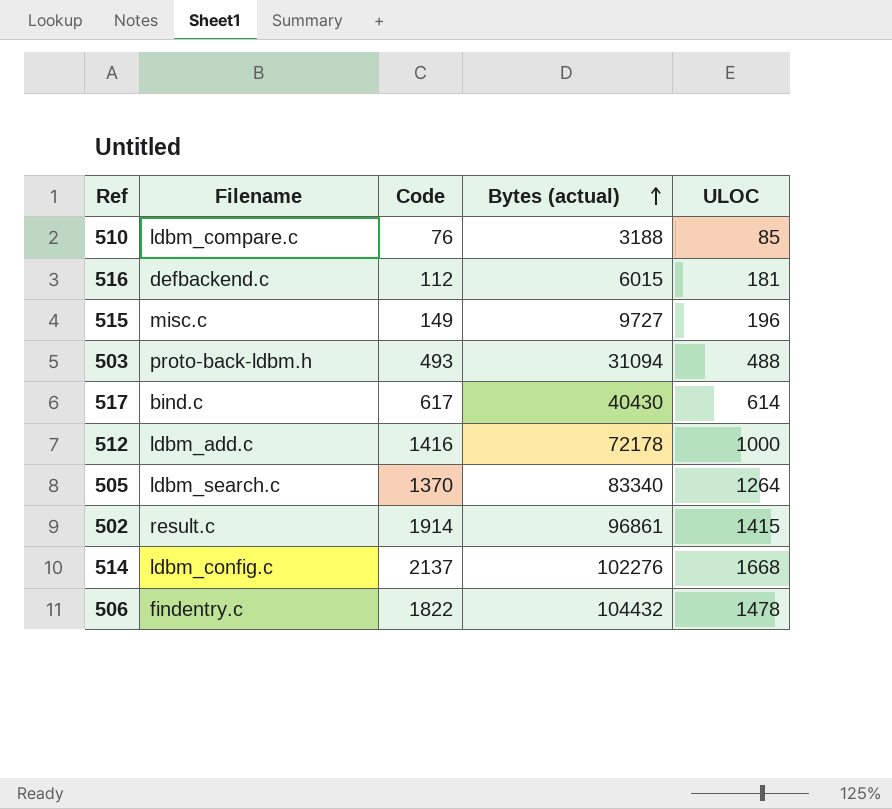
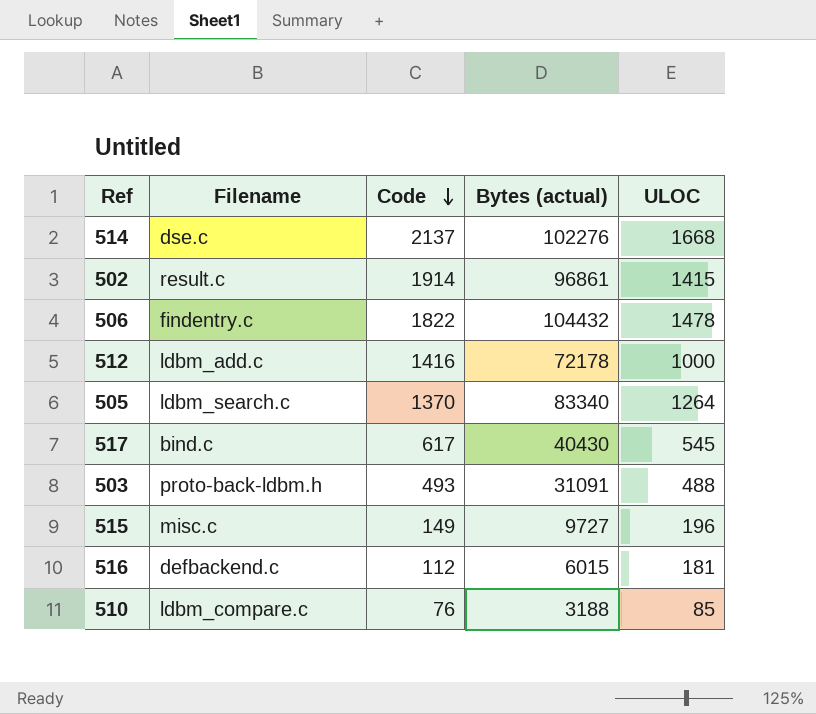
row order: Bytes (actual) ascending -> Code descending
514 | Filename: ldbm_config.c -> dse.c
517 | ULOC: 614 -> 545
503 | Bytes (actual): 31094 -> 31091

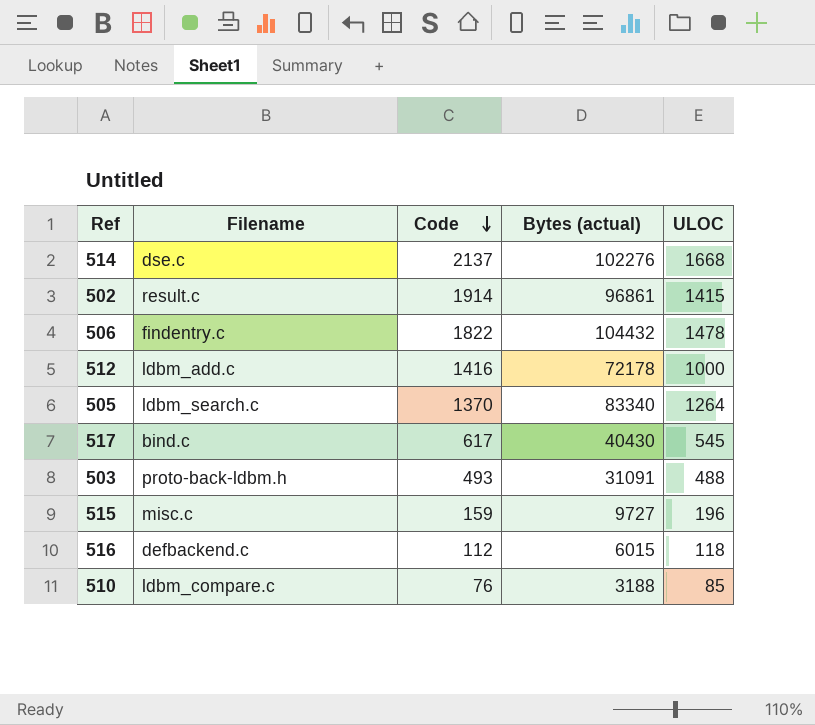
515 | Code: 149 -> 159
516 | ULOC: 181 -> 118

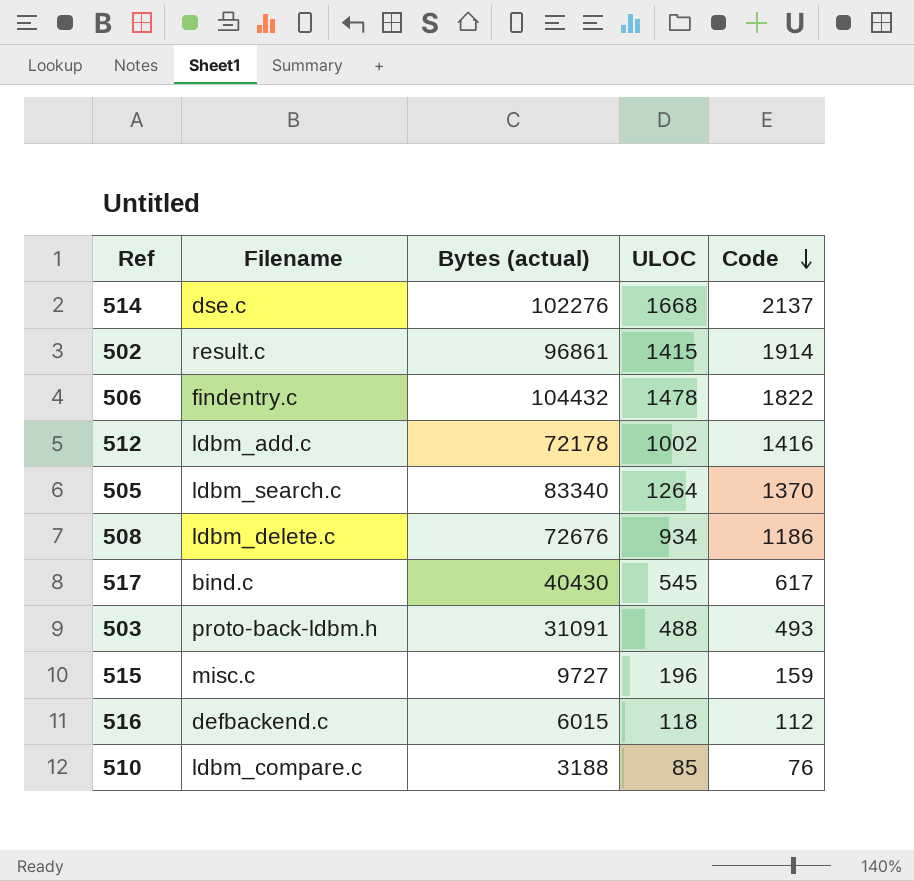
column Code | position: 3 -> 5
512 | ULOC: 1000 -> 1002
row 508: none -> ldbm_delete.c | 72676 | 934 | 1186

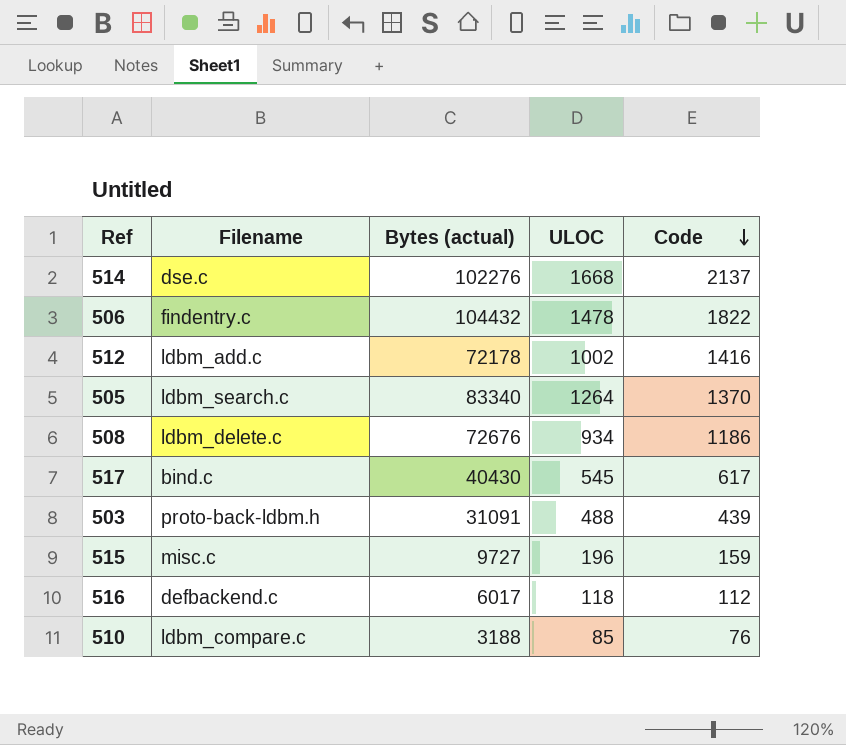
row 502: result.c | 96861 | 1415 | 1914 -> none
503 | Code: 493 -> 439
516 | Bytes (actual): 6015 -> 6017

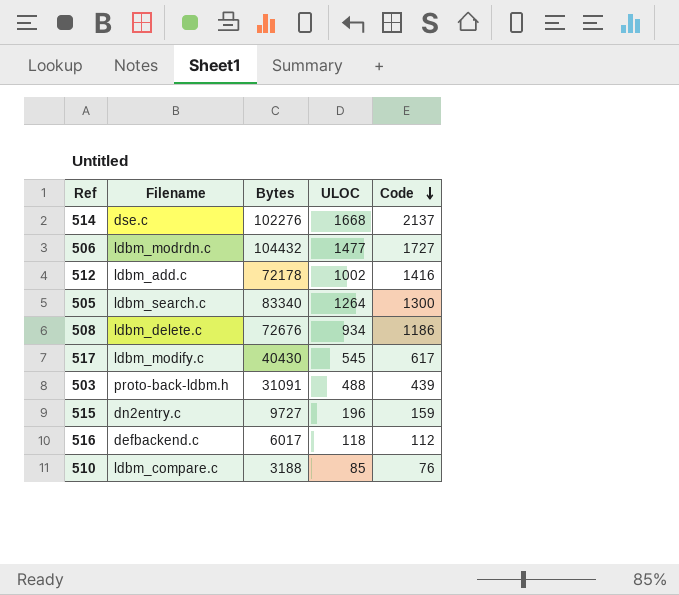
column name: Bytes (actual) -> Bytes
506 | Filename: findentry.c -> ldbm_modrdn.c
506 | ULOC: 1478 -> 1477
506 | Code: 1822 -> 1727
505 | Code: 1370 -> 1300
517 | Filename: bind.c -> ldbm_modify.c
515 | Filename: misc.c -> dn2entry.c

